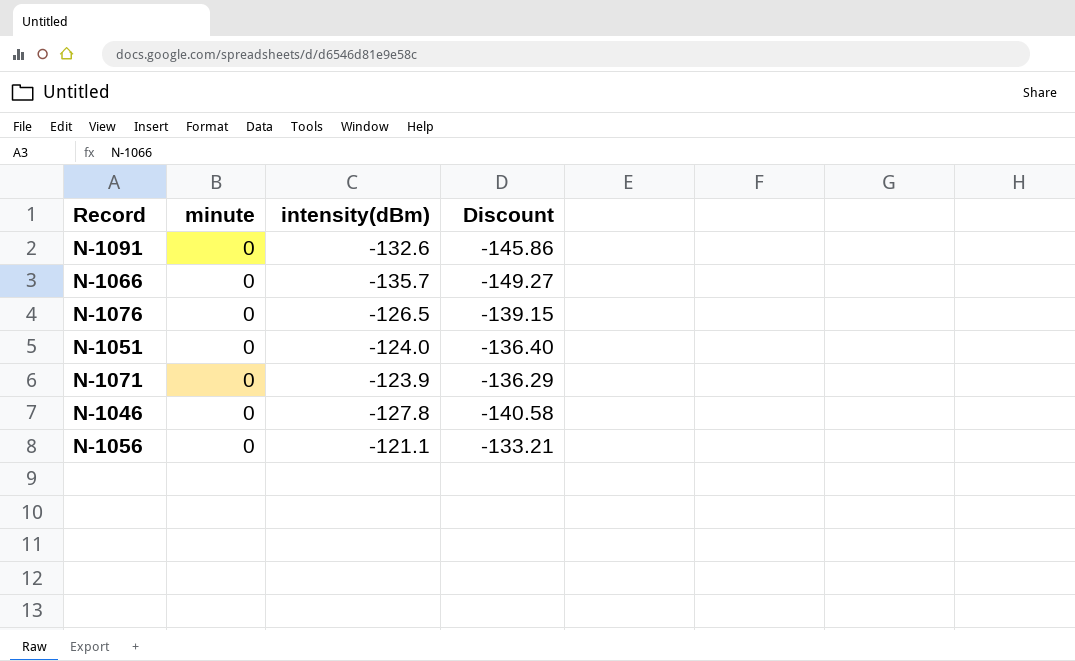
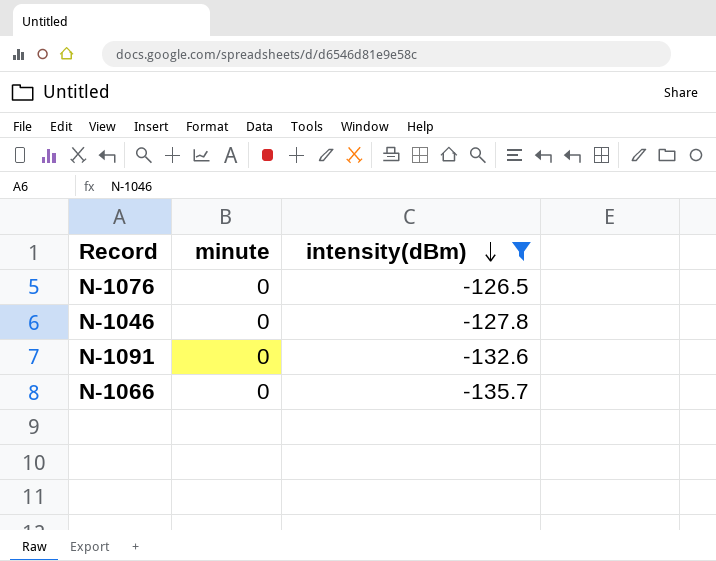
filter: none -> intensity(dBm) <= -126.5
row order: none -> intensity(dBm) descending
column Discount | formula: [intensity(dBm)] * 1.1 -> none

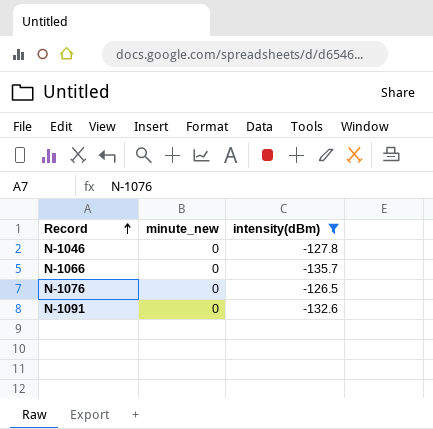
row order: intensity(dBm) descending -> Record ascending
column name: minute -> minute_new

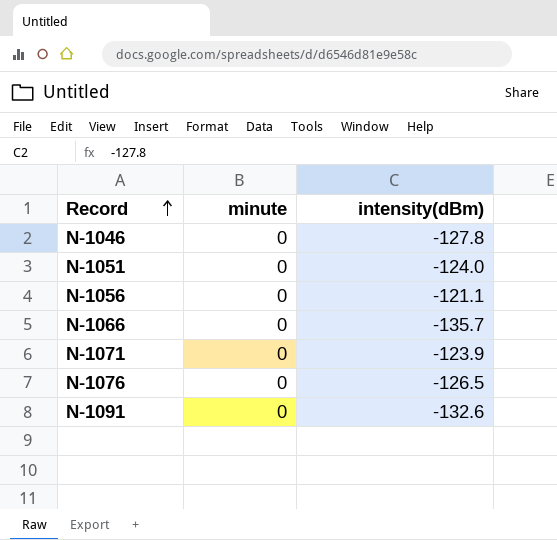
filter: intensity(dBm) <= -126.5 -> none
column name: minute_new -> minute

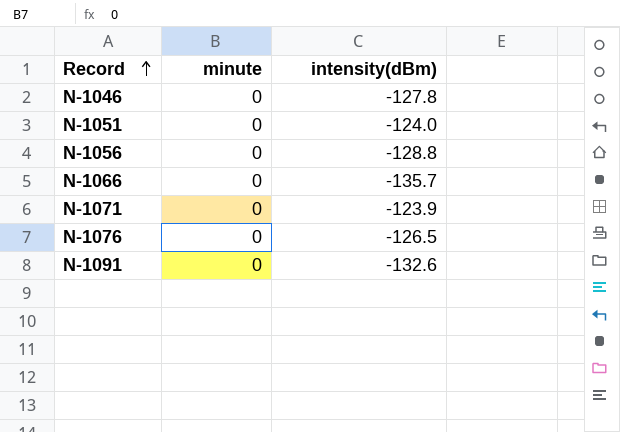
N-1056 | intensity(dBm): -121.1 -> -128.8

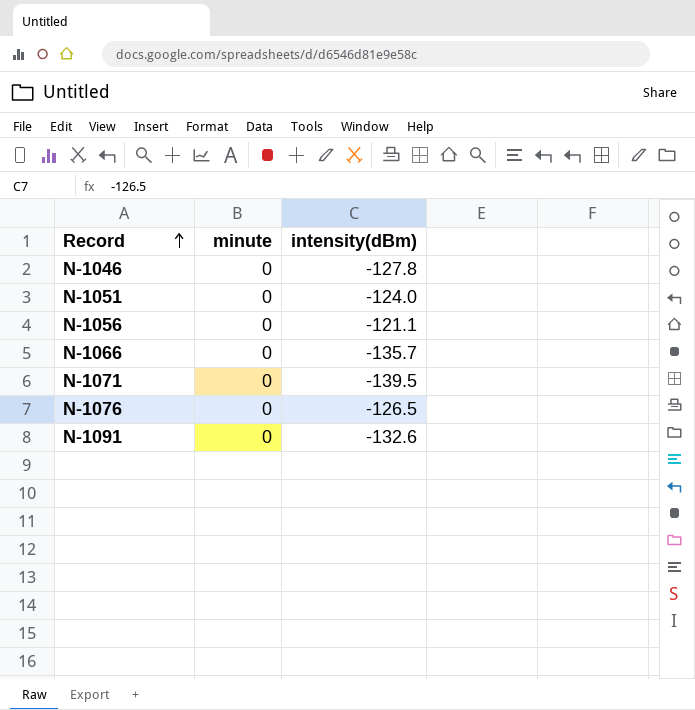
N-1056 | intensity(dBm): -128.8 -> -121.1
N-1071 | intensity(dBm): -123.9 -> -139.5

